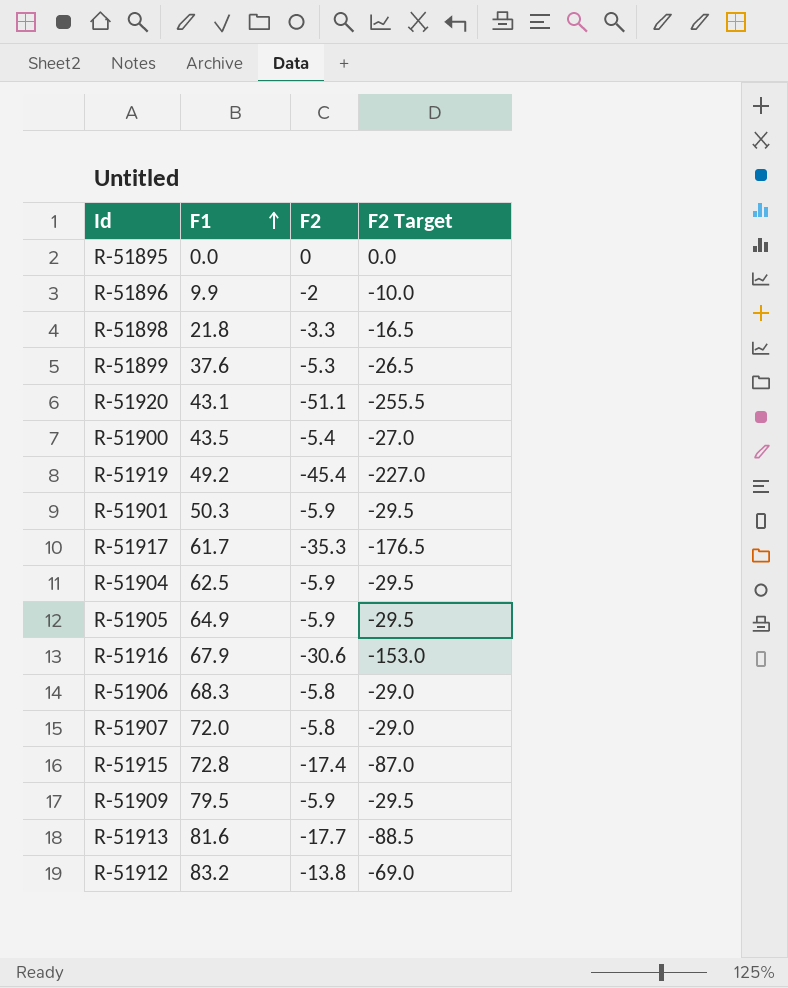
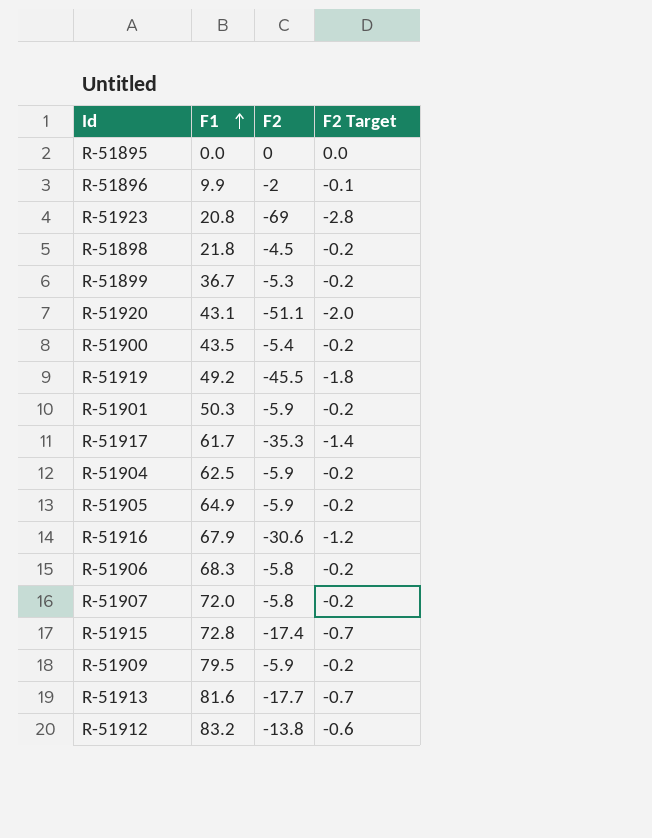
column F2 Target | formula: [F2] * 5 -> [F2] * 0.04
row R-51923: none -> 20.8 | -69 | -2.8
R-51898 | F2: -3.3 -> -4.5
R-51899 | F1: 37.6 -> 36.7
R-51919 | F2: -45.4 -> -45.5

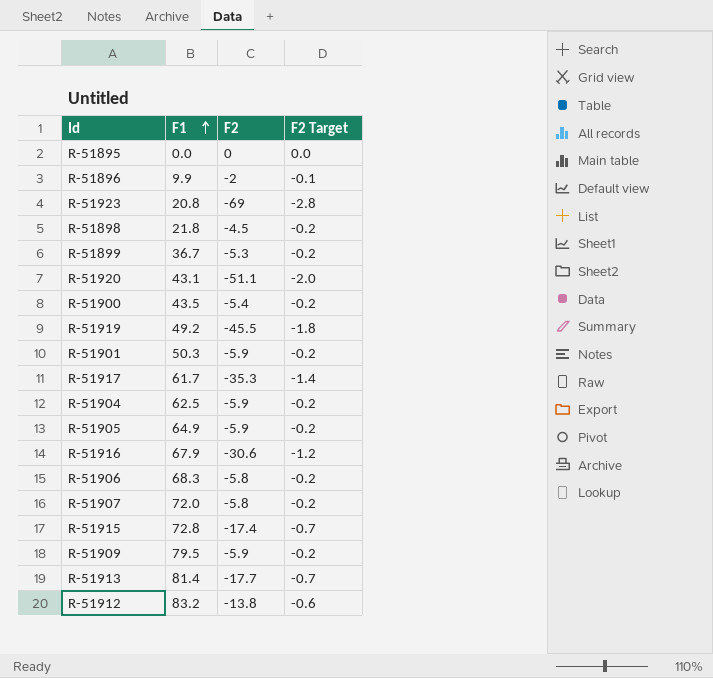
R-51913 | F1: 81.6 -> 81.4

